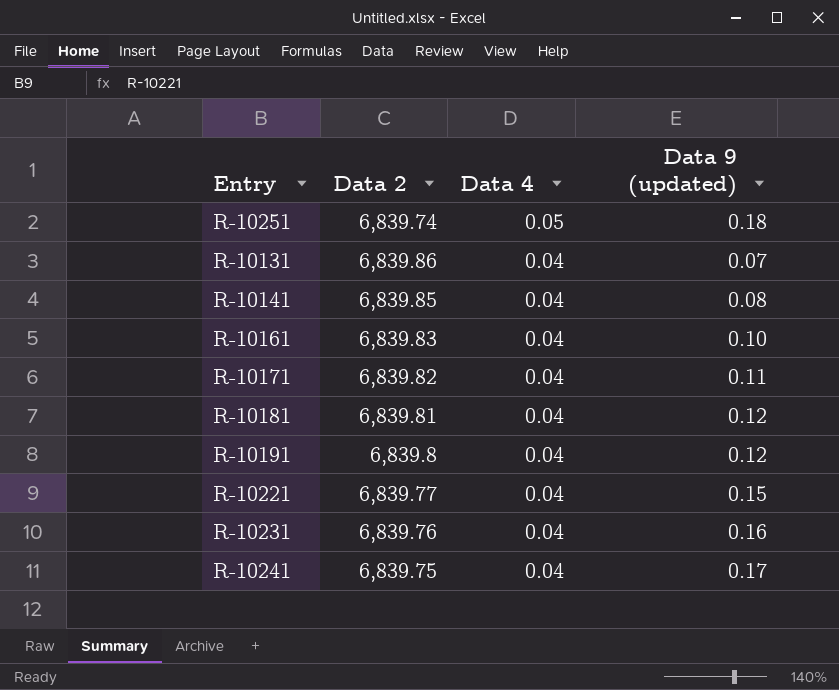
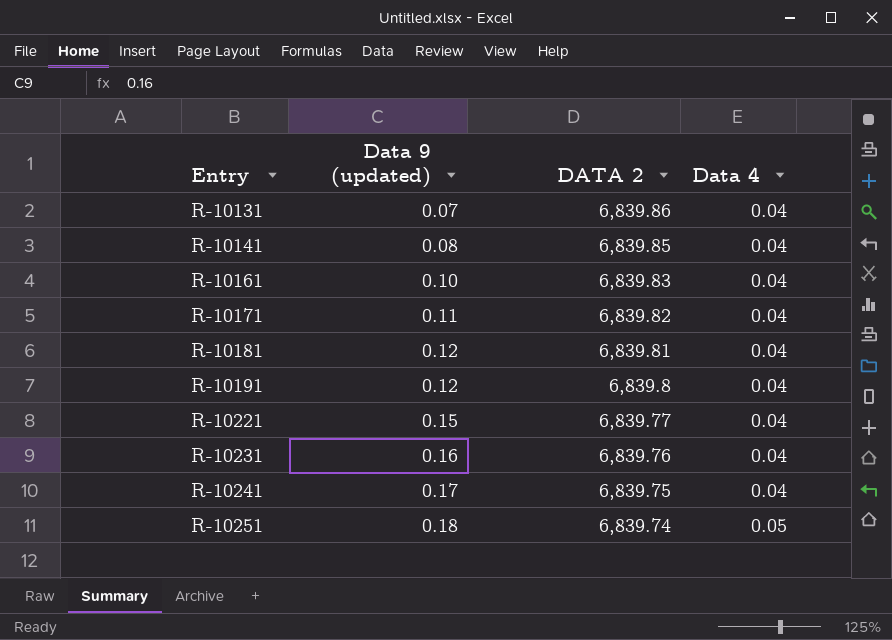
row order: Data 4 descending -> Entry ascending
column Data 9 (updated) | position: 4 -> 2
column name: Data 2 -> DATA 2

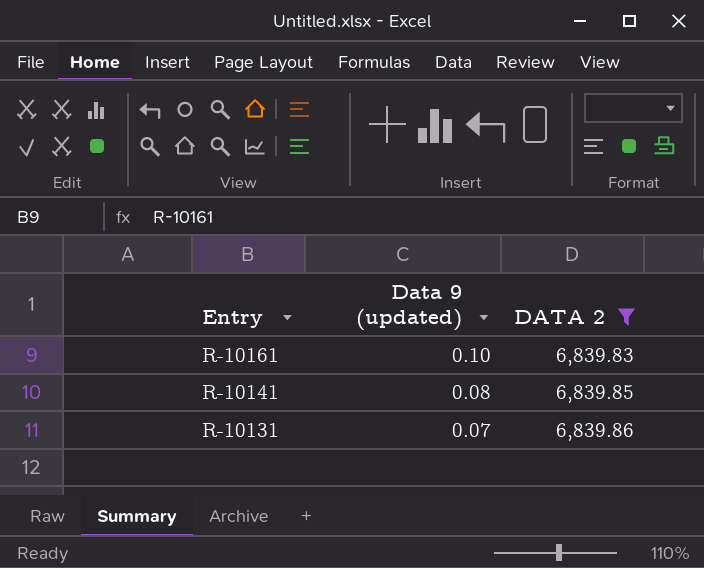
filter: none -> DATA 2 >= 6,839.83
row order: Entry ascending -> Entry descending
column Data 4 | position: 4 -> none

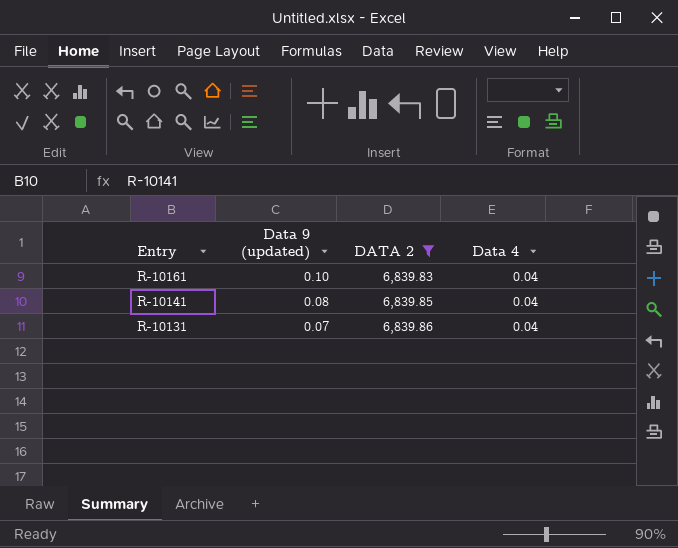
column Data 4 | position: none -> 4

